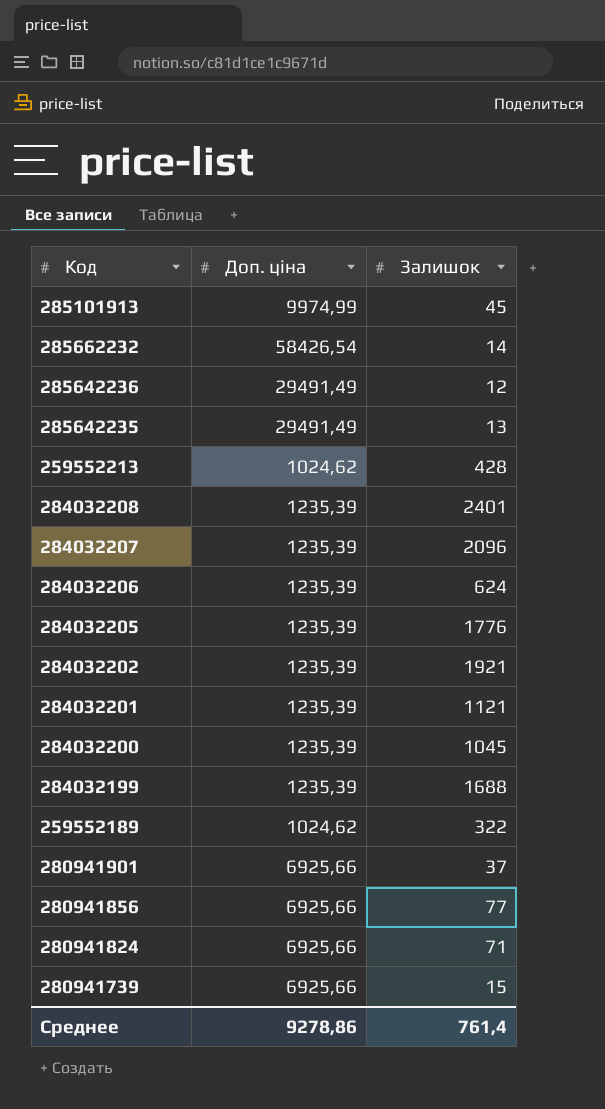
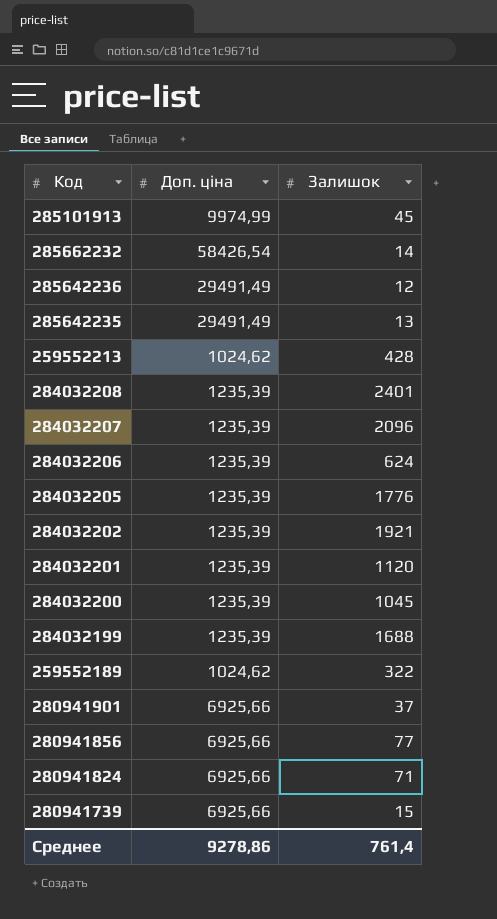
284032201 | Залишок: 1121 -> 1120

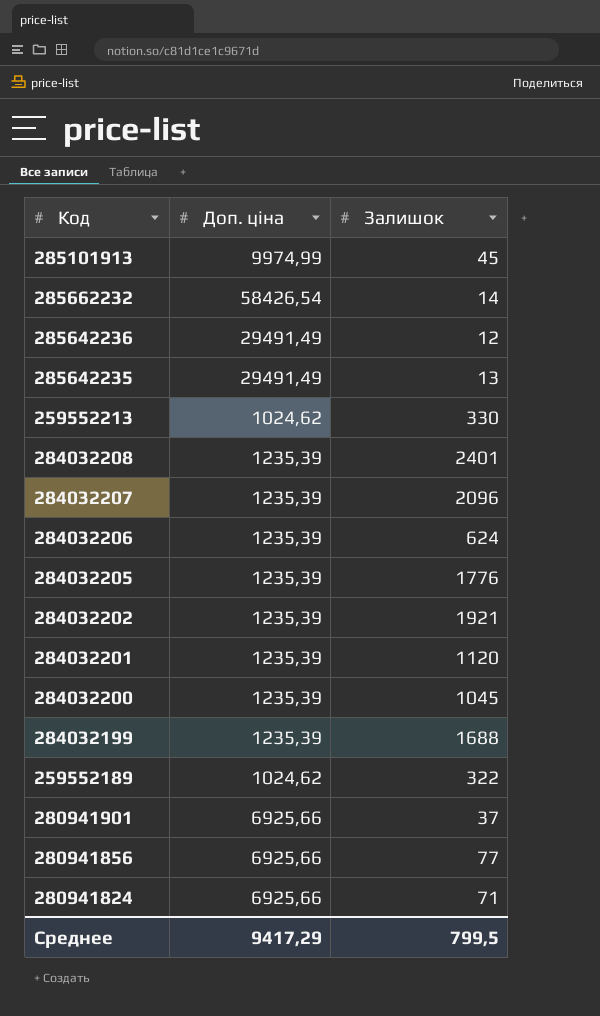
row 280941739: 6925,66 | 15 -> none
259552213 | Залишок: 428 -> 330
Среднее | Доп. ціна: 9278,86 -> 9417,29
Среднее | Залишок: 761,4 -> 799,5

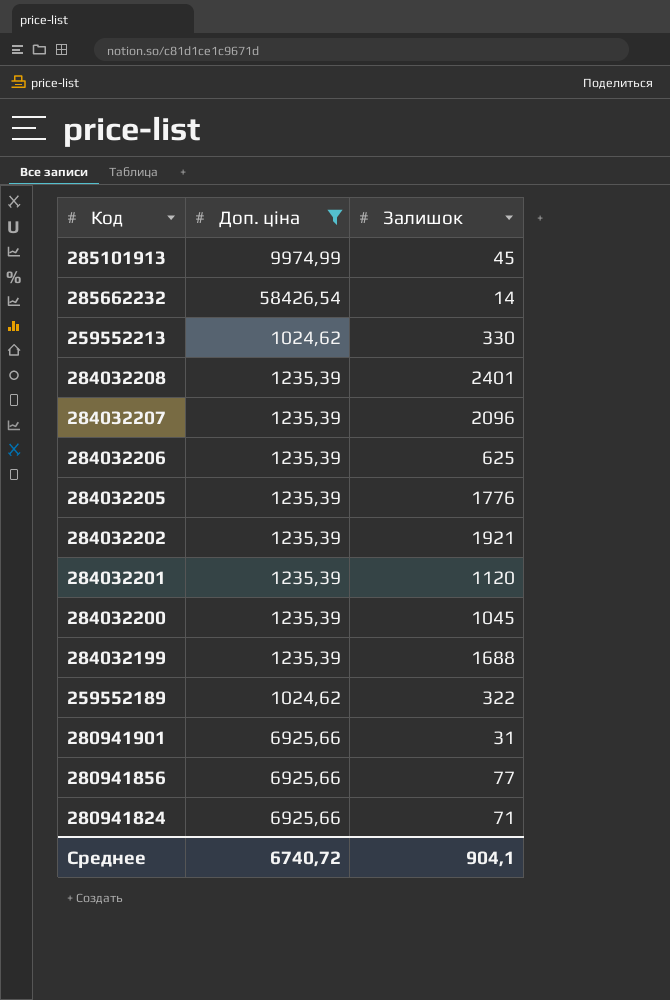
filter: none -> Доп. ціна != 29491,49
284032206 | Залишок: 624 -> 625
280941901 | Залишок: 37 -> 31
Среднее | Доп. ціна: 9417,29 -> 6740,72
Среднее | Залишок: 799,5 -> 904,1

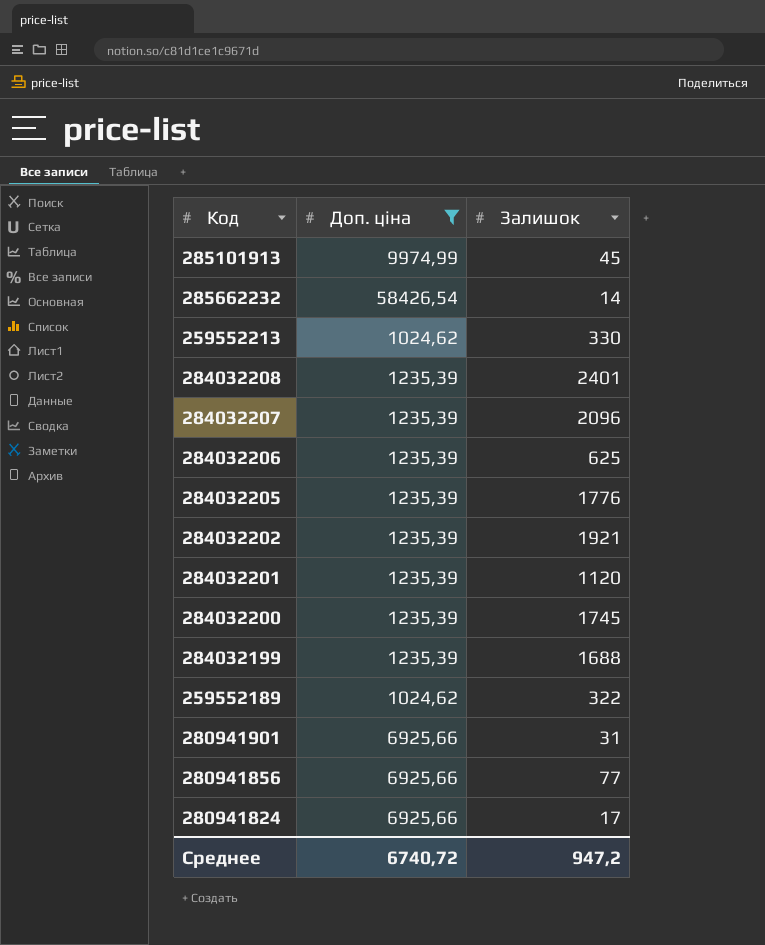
284032200 | Залишок: 1045 -> 1745
280941824 | Залишок: 71 -> 17
Среднее | Залишок: 904,1 -> 947,2

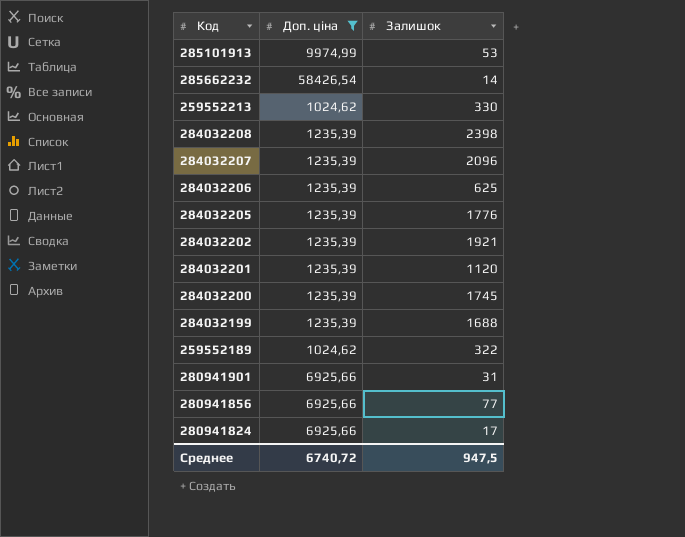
285101913 | Залишок: 45 -> 53
284032208 | Залишок: 2401 -> 2398
Среднее | Залишок: 947,2 -> 947,5

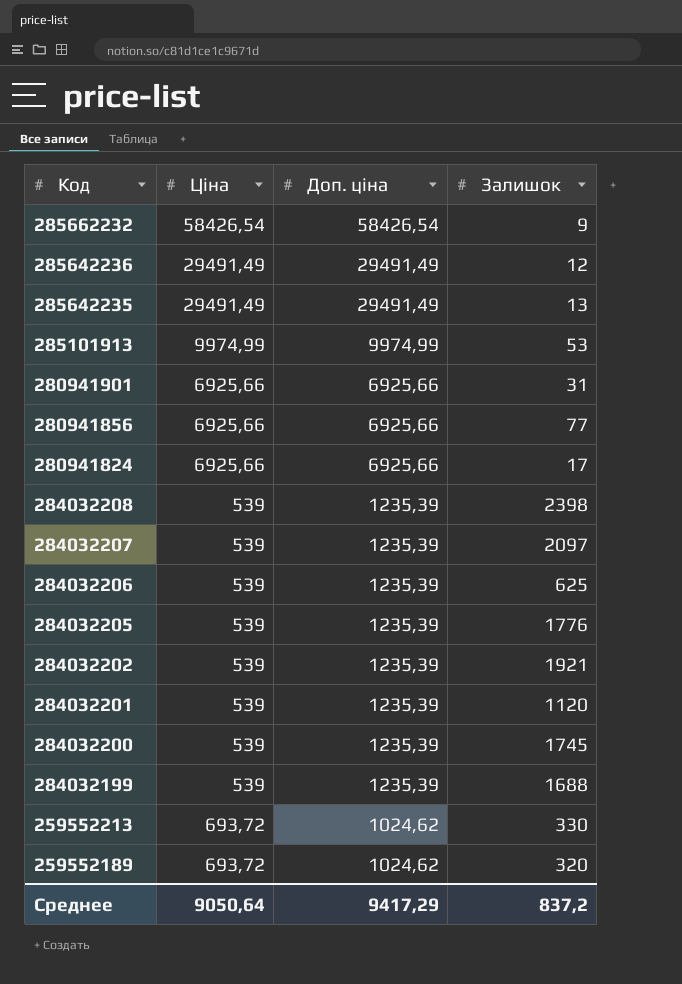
filter: Доп. ціна != 29491,49 -> none
row order: none -> Доп. ціна descending
column Ціна | position: none -> 2
285662232 | Залишок: 14 -> 9
284032207 | Залишок: 2096 -> 2097
259552189 | Залишок: 322 -> 320
Среднее | Доп. ціна: 6740,72 -> 9417,29
Среднее | Залишок: 947,5 -> 837,2

